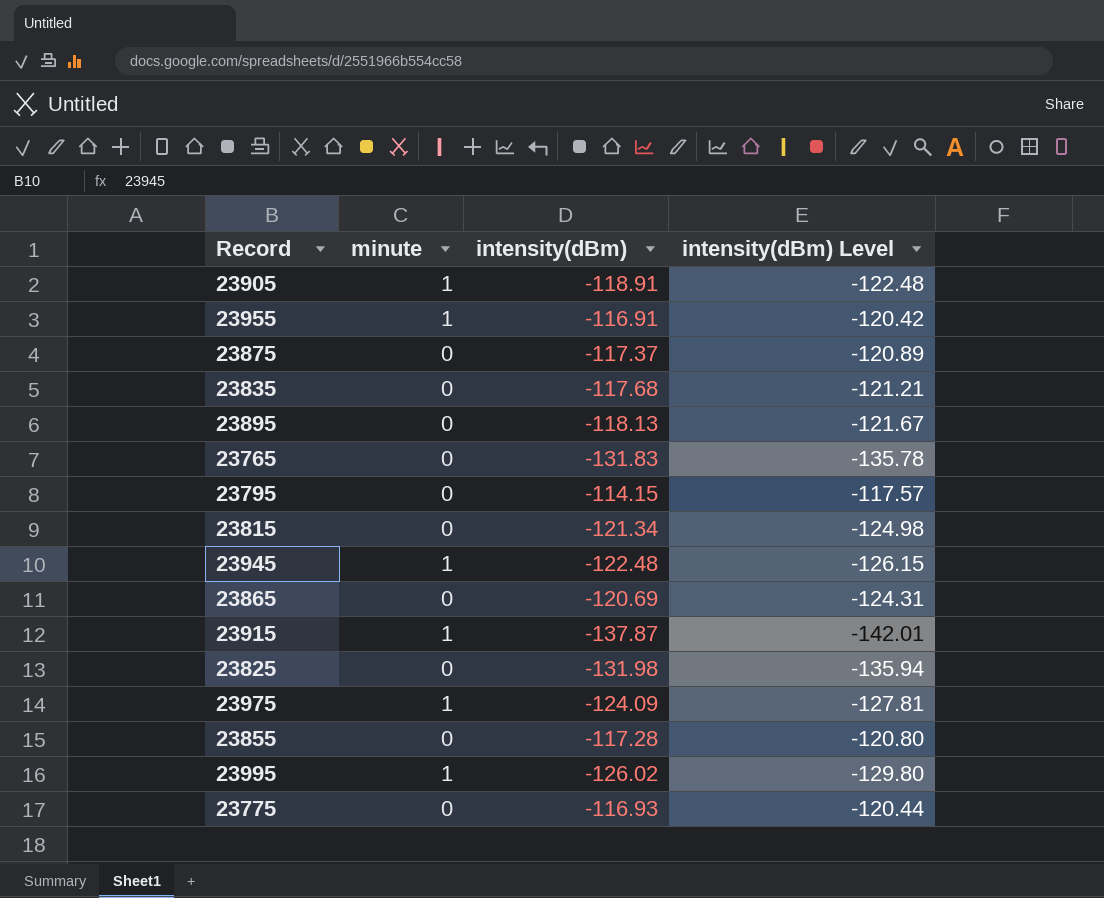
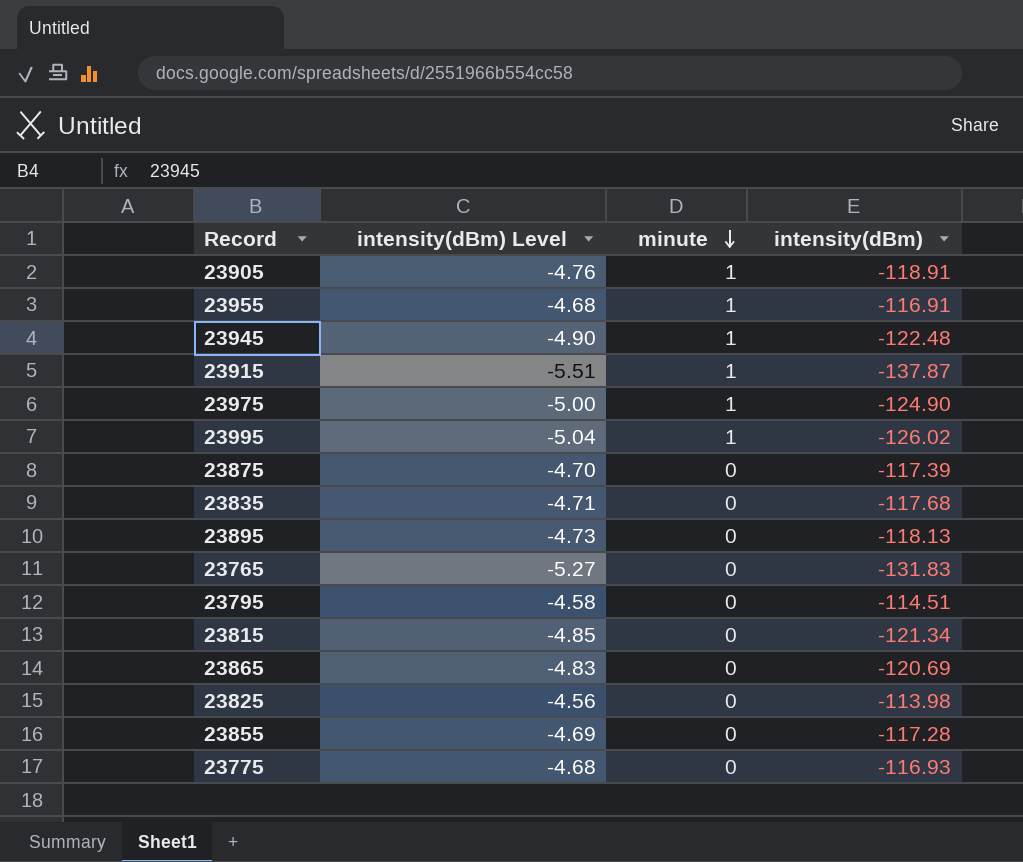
row order: none -> minute descending
column intensity(dBm) Level | formula: [intensity(dBm)] * 1.03 -> [intensity(dBm)] * 0.04
column intensity(dBm) Level | position: 4 -> 2
23975 | intensity(dBm): -124.09 -> -124.90
23875 | intensity(dBm): -117.37 -> -117.39
23795 | intensity(dBm): -114.15 -> -114.51
23825 | intensity(dBm): -131.98 -> -113.98

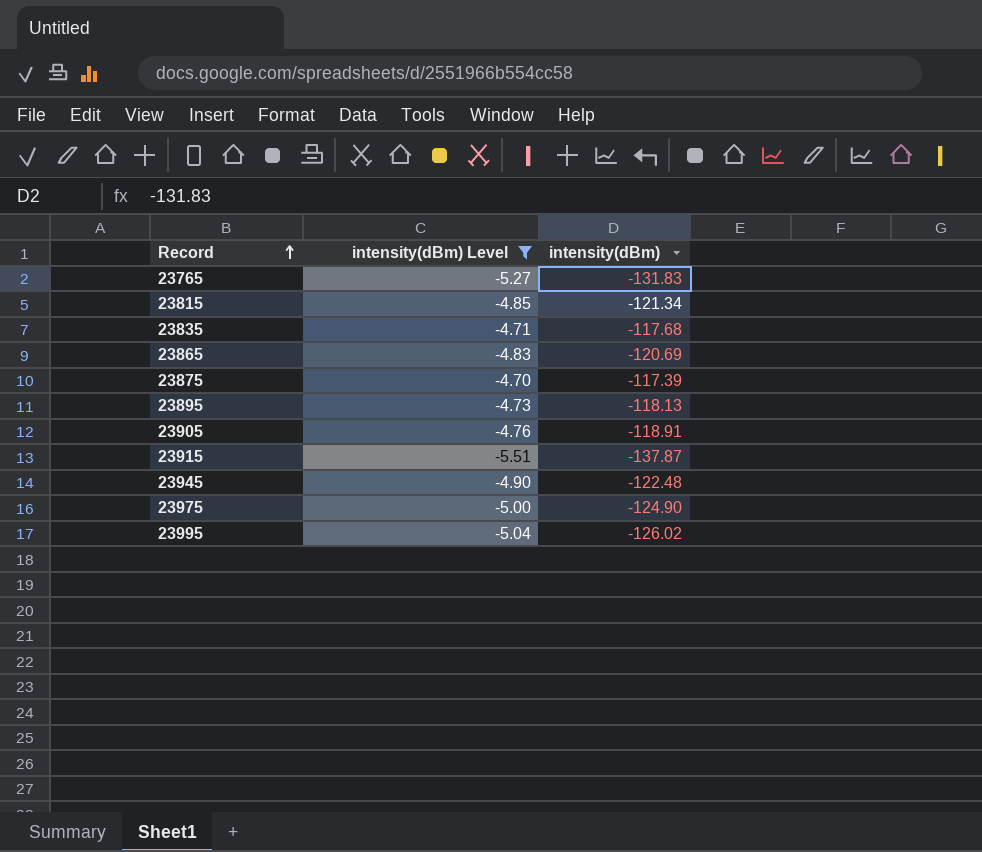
filter: none -> intensity(dBm) Level <= -4.70
row order: minute descending -> Record ascending
column minute | position: 3 -> none

